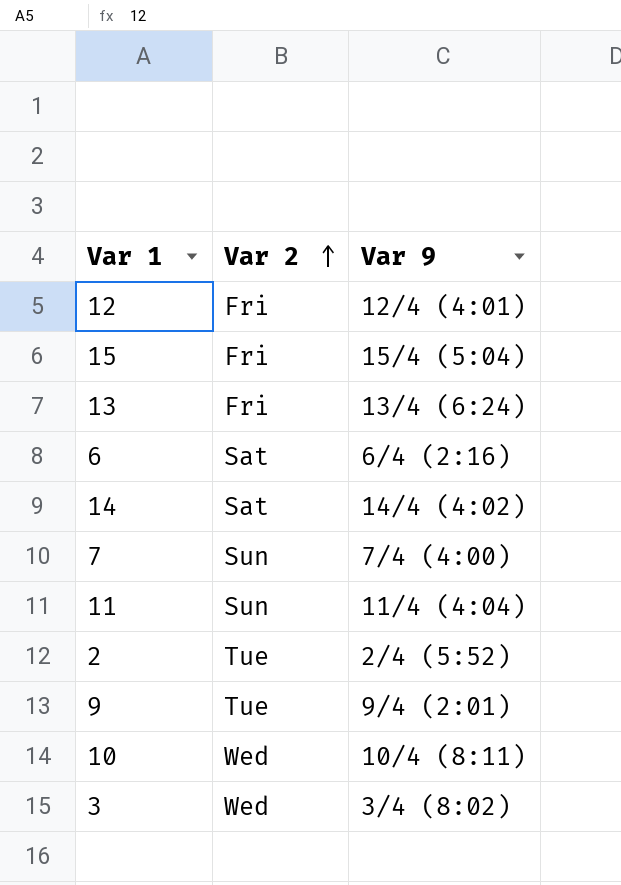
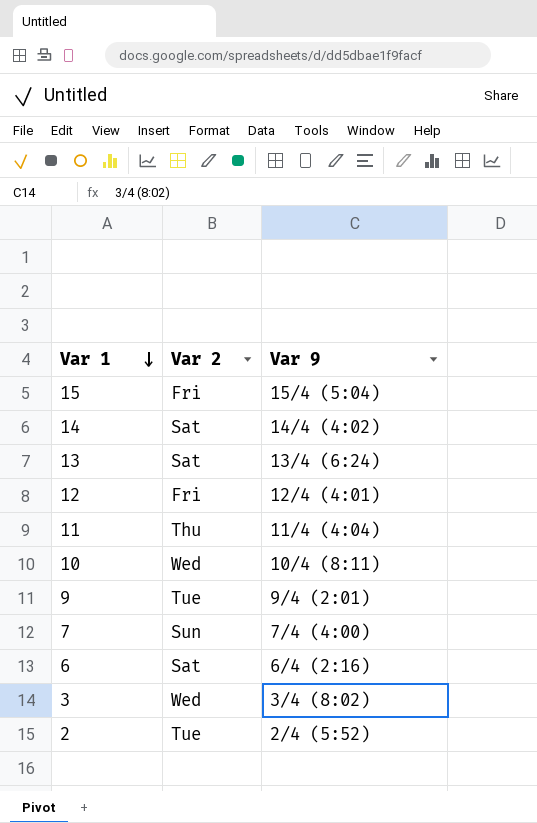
row order: Var 2 ascending -> Var 1 descending
13 | Var 2: Fri -> Sat
11 | Var 2: Sun -> Thu

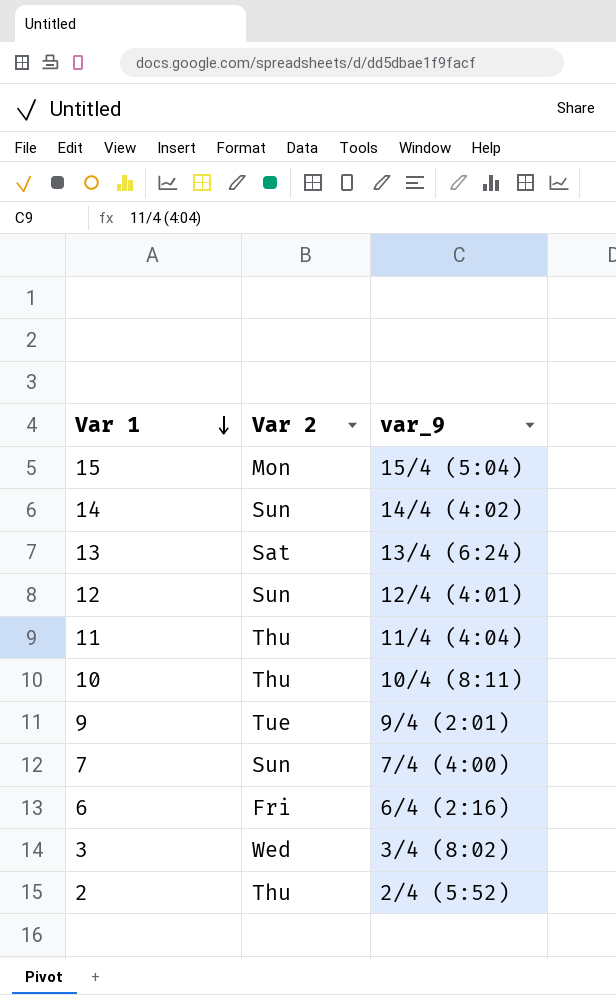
column name: Var 9 -> var_9
15 | Var 2: Fri -> Mon
14 | Var 2: Sat -> Sun
12 | Var 2: Fri -> Sun
10 | Var 2: Wed -> Thu
6 | Var 2: Sat -> Fri
2 | Var 2: Tue -> Thu

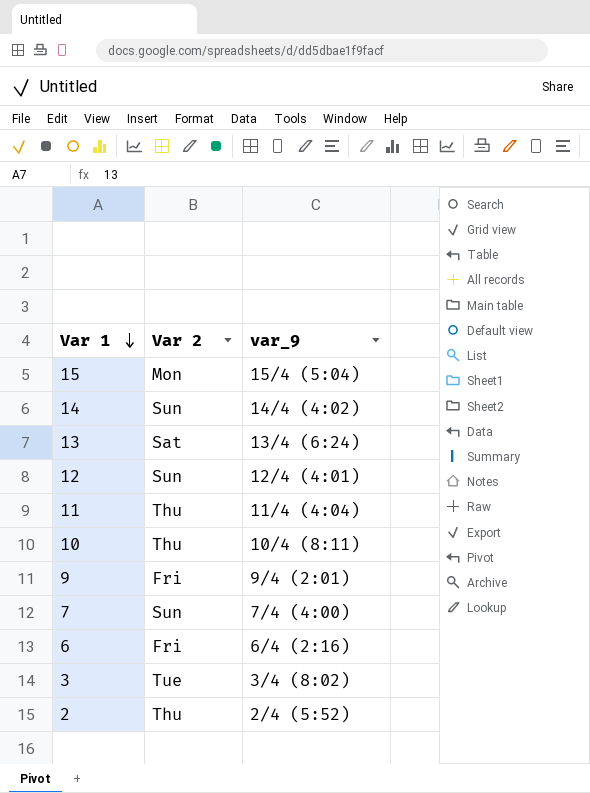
9 | Var 2: Tue -> Fri
3 | Var 2: Wed -> Tue

